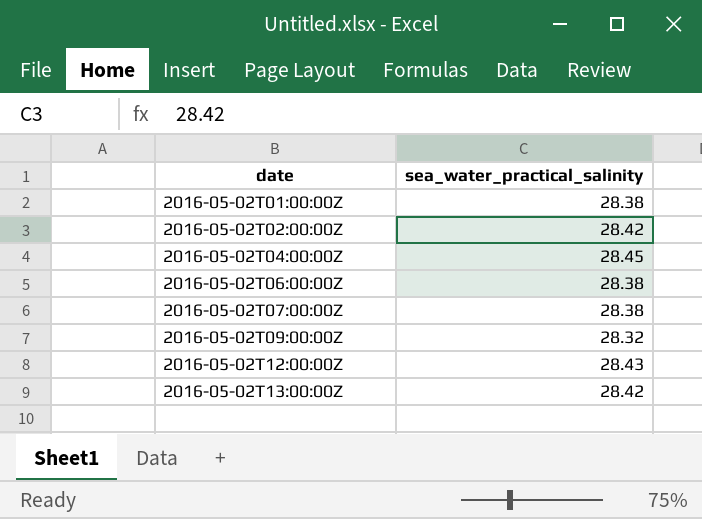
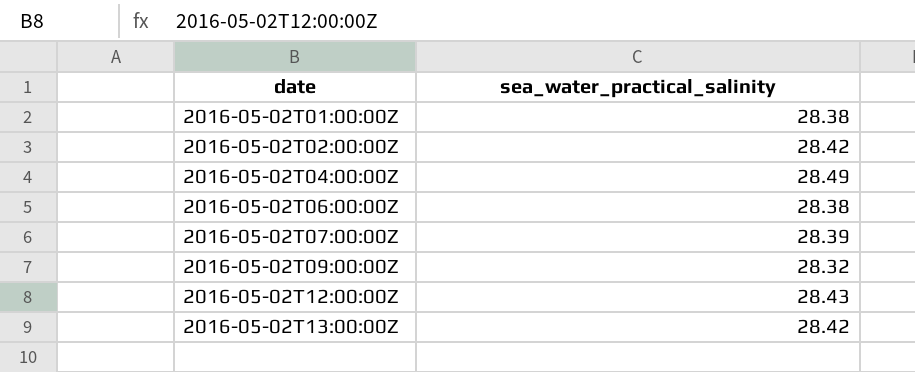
2016-05-02T04:00:00Z | sea_water_practical_salinity: 28.45 -> 28.49
2016-05-02T07:00:00Z | sea_water_practical_salinity: 28.38 -> 28.39

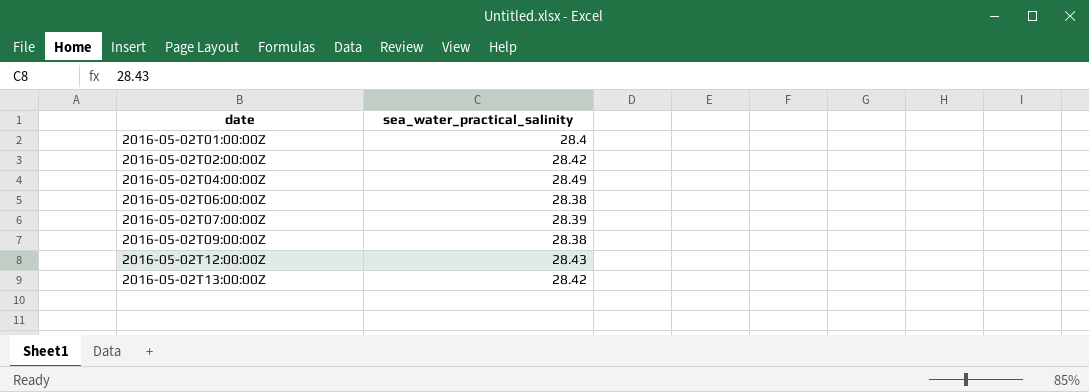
2016-05-02T01:00:00Z | sea_water_practical_salinity: 28.38 -> 28.4
2016-05-02T09:00:00Z | sea_water_practical_salinity: 28.32 -> 28.38

